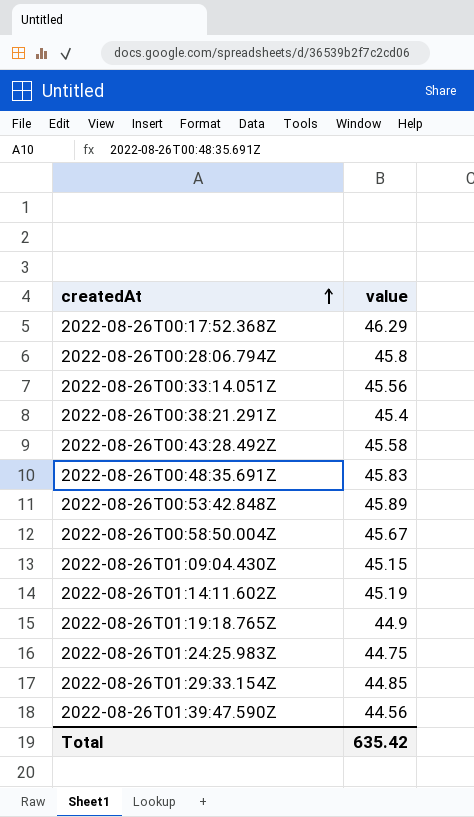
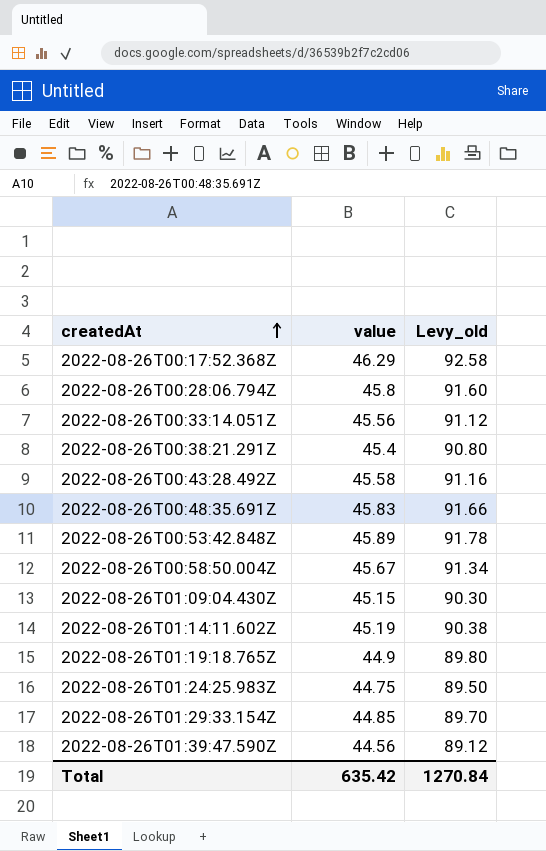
column Levy_old | formula: none -> [value] * 2

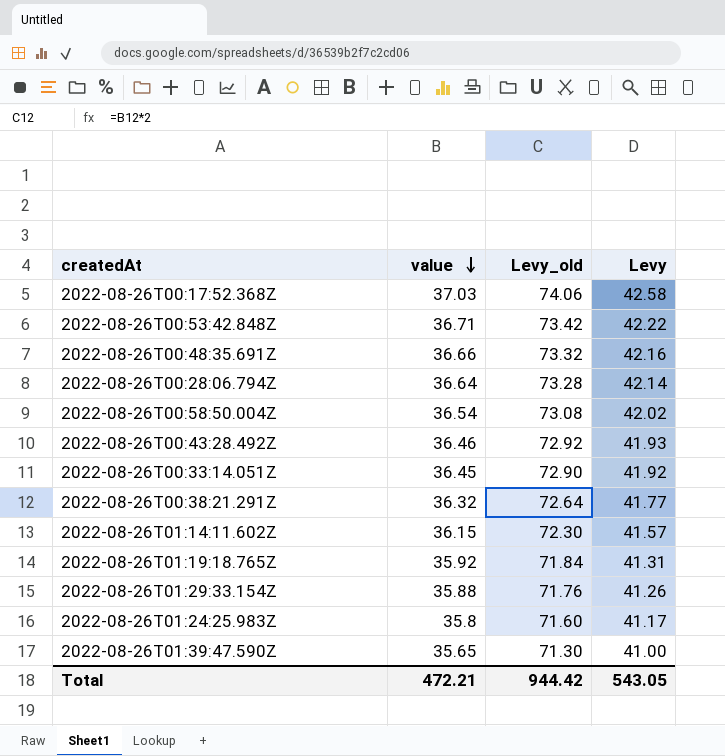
row order: createdAt ascending -> value descending
column Levy | formula: none -> [value] * 1.15
row 2022-08-26T01:09:04.430Z: 45.15 | 90.30 -> none
2022-08-26T00:17:52.368Z | value: 46.29 -> 37.03
2022-08-26T00:17:52.368Z | Levy_old: 92.58 -> 74.06
2022-08-26T00:53:42.848Z | value: 45.89 -> 36.71
2022-08-26T00:53:42.848Z | Levy_old: 91.78 -> 73.42
2022-08-26T00:48:35.691Z | value: 45.83 -> 36.66
2022-08-26T00:48:35.691Z | Levy_old: 91.66 -> 73.32
2022-08-26T00:28:06.794Z | value: 45.8 -> 36.64
2022-08-26T00:28:06.794Z | Levy_old: 91.60 -> 73.28
2022-08-26T00:58:50.004Z | value: 45.67 -> 36.54
2022-08-26T00:58:50.004Z | Levy_old: 91.34 -> 73.08
2022-08-26T00:43:28.492Z | value: 45.58 -> 36.46
2022-08-26T00:43:28.492Z | Levy_old: 91.16 -> 72.92
2022-08-26T00:33:14.051Z | value: 45.56 -> 36.45
2022-08-26T00:33:14.051Z | Levy_old: 91.12 -> 72.90
2022-08-26T00:38:21.291Z | value: 45.4 -> 36.32
2022-08-26T00:38:21.291Z | Levy_old: 90.80 -> 72.64
2022-08-26T01:14:11.602Z | value: 45.19 -> 36.15
2022-08-26T01:14:11.602Z | Levy_old: 90.38 -> 72.30
2022-08-26T01:19:18.765Z | value: 44.9 -> 35.92
2022-08-26T01:19:18.765Z | Levy_old: 89.80 -> 71.84
2022-08-26T01:29:33.154Z | value: 44.85 -> 35.88
2022-08-26T01:29:33.154Z | Levy_old: 89.70 -> 71.76
2022-08-26T01:24:25.983Z | value: 44.75 -> 35.8
2022-08-26T01:24:25.983Z | Levy_old: 89.50 -> 71.60
2022-08-26T01:39:47.590Z | value: 44.56 -> 35.65
2022-08-26T01:39:47.590Z | Levy_old: 89.12 -> 71.30
Total | value: 635.42 -> 472.21
Total | Levy_old: 1270.84 -> 944.42

